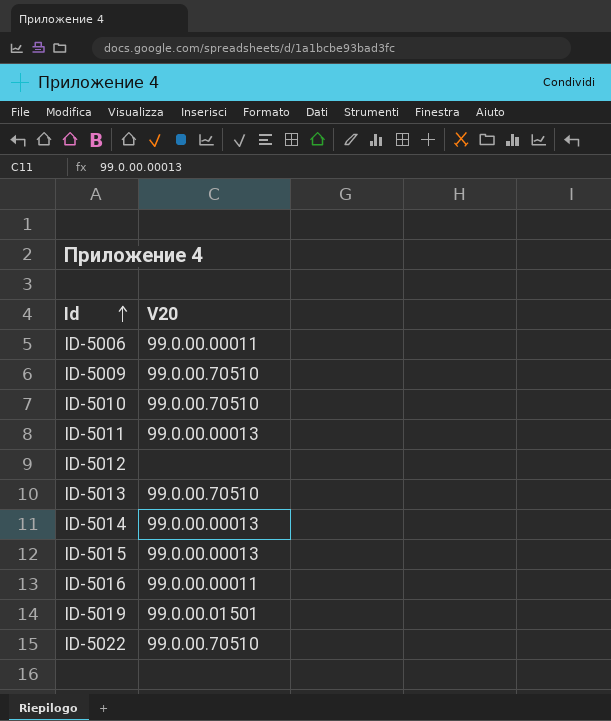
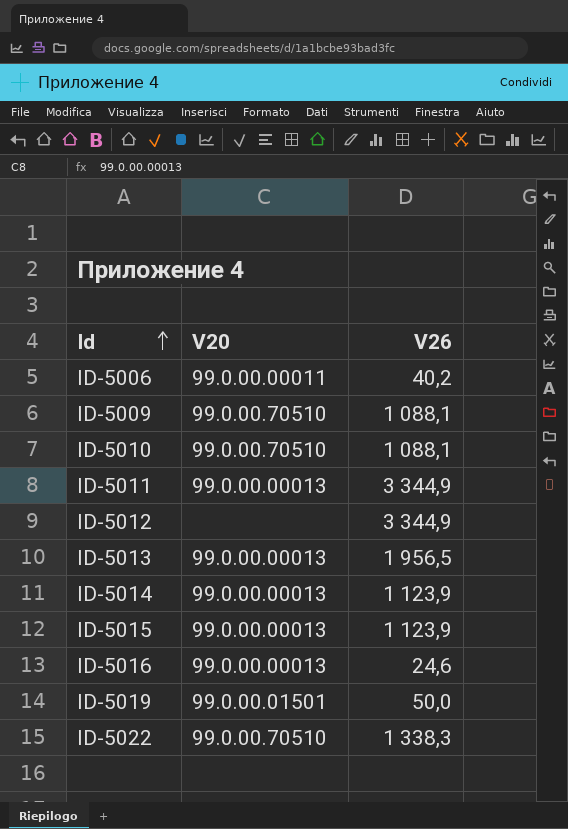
column V26 | position: none -> 3
ID-5013 | V20: 99.0.00.70510 -> 99.0.00.00013
ID-5016 | V20: 99.0.00.00011 -> 99.0.00.00013

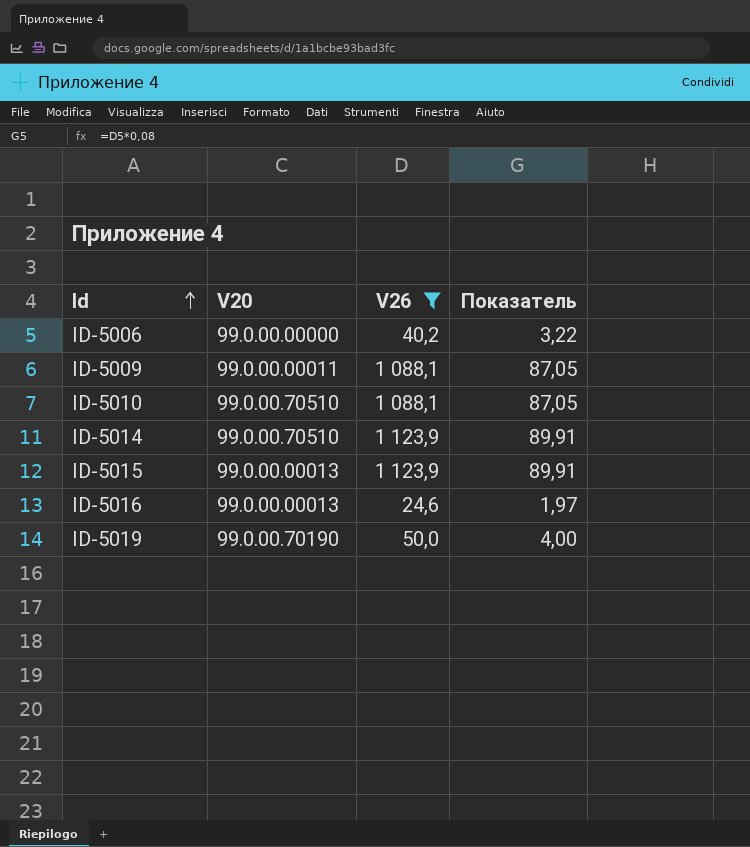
filter: none -> V26 <= 1 123,9
column Показатель | formula: none -> [V26] * 0,08
ID-5006 | V20: 99.0.00.00011 -> 99.0.00.00000
ID-5009 | V20: 99.0.00.70510 -> 99.0.00.00011
ID-5014 | V20: 99.0.00.00013 -> 99.0.00.70510
ID-5019 | V20: 99.0.00.01501 -> 99.0.00.70190

